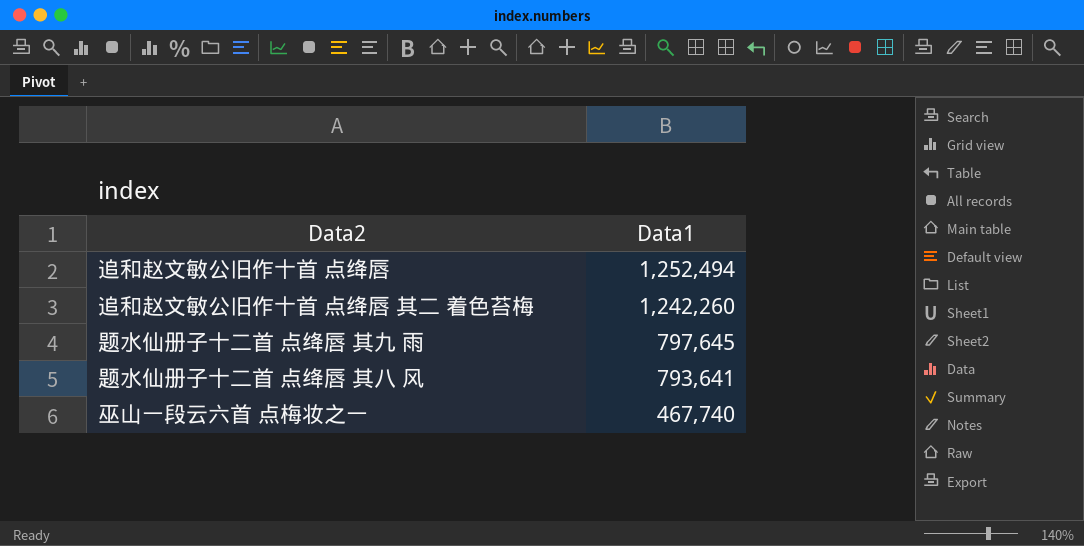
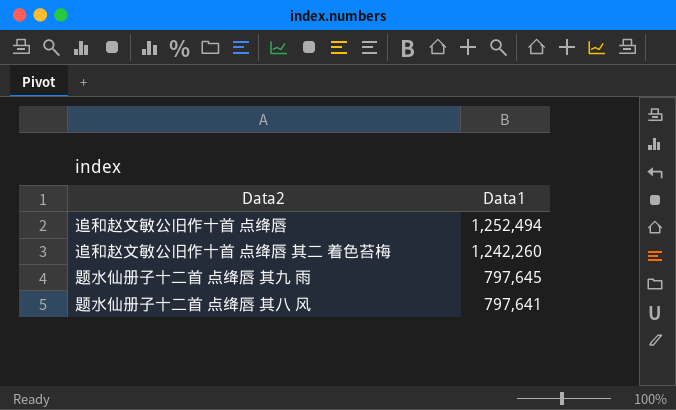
row 巫山一段云六首 点梅妆之一: 467,740 -> none
题水仙册子十二首 点绛唇 其八 风 | Data1: 793,641 -> 797,641

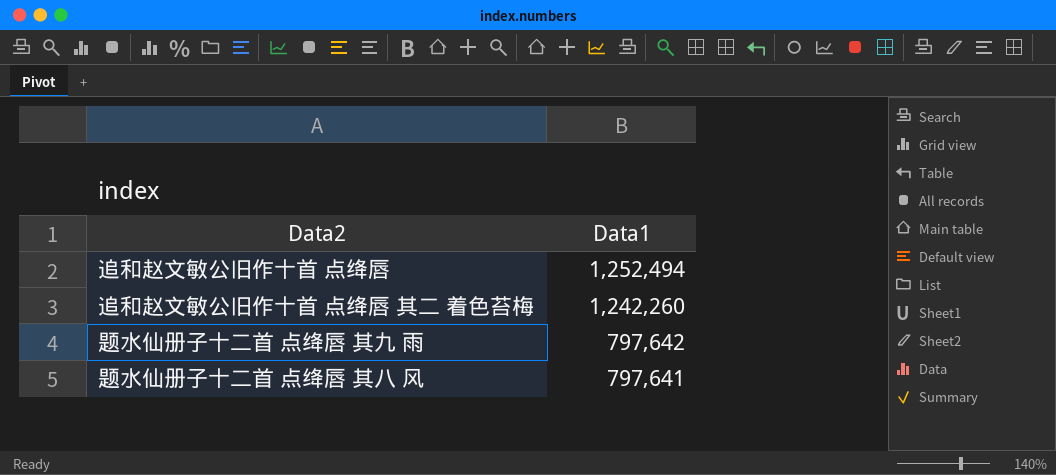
题水仙册子十二首 点绛唇 其九 雨 | Data1: 797,645 -> 797,642

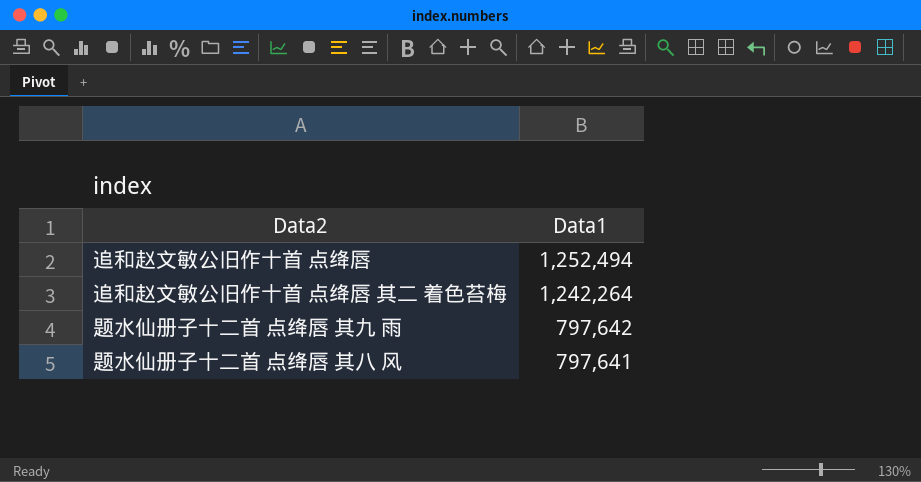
追和赵文敏公旧作十首 点绛唇 其二 着色苔梅 | Data1: 1,242,260 -> 1,242,264

